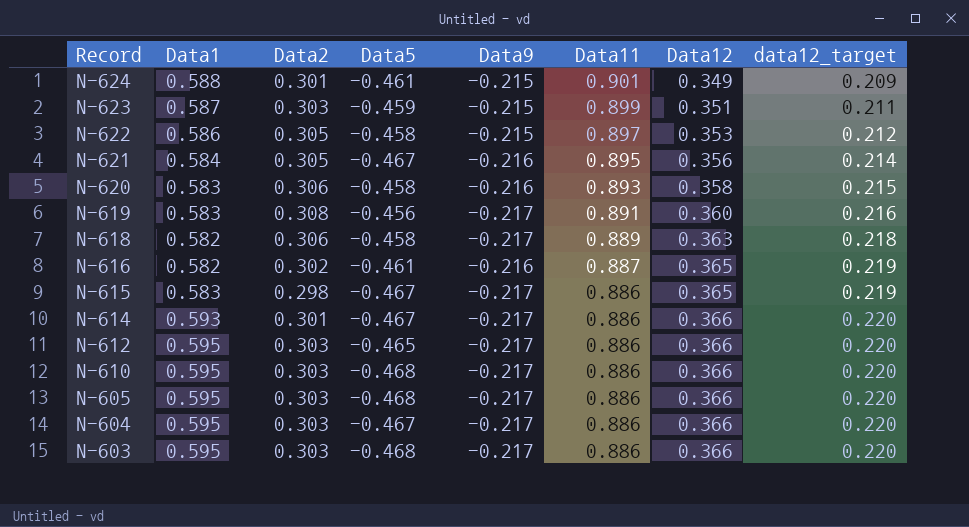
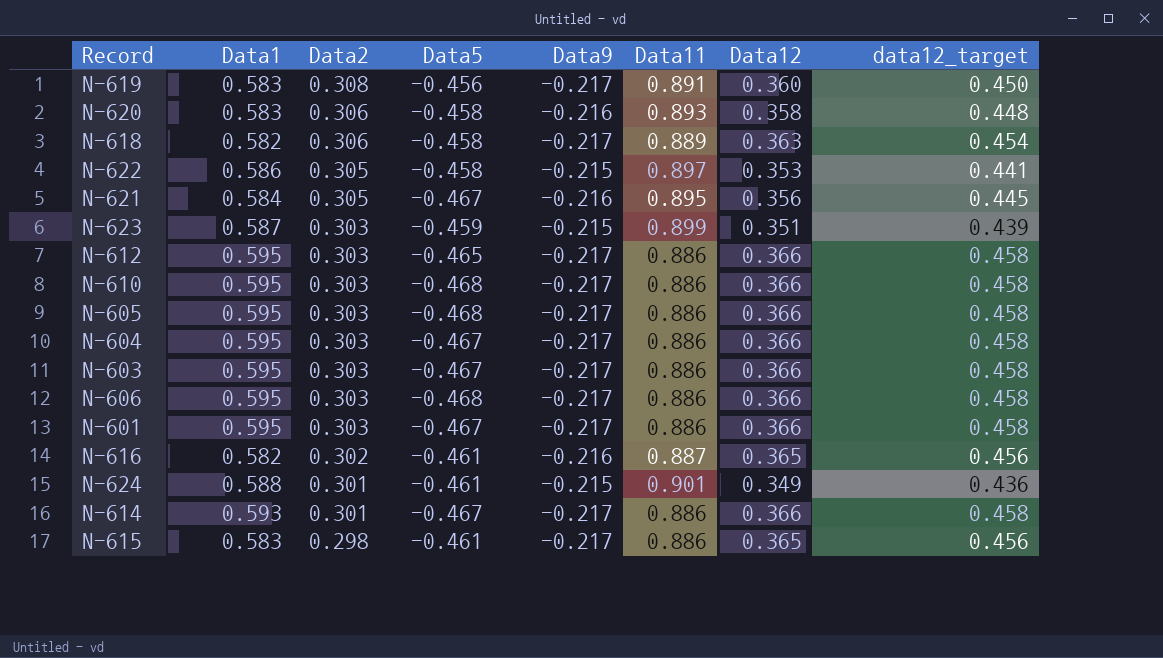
row order: Record descending -> Data2 descending
column data12_target | formula: [Data12] * 0.6 -> [Data12] * 1.25
N-603 | Data5: -0.468 -> -0.467
row N-606: none -> 0.595 | 0.303 | -0.468 | -0.217 | 0.886 | 0.366 | 0.458
row N-601: none -> 0.595 | 0.303 | -0.467 | -0.217 | 0.886 | 0.366 | 0.458
N-615 | Data5: -0.467 -> -0.461

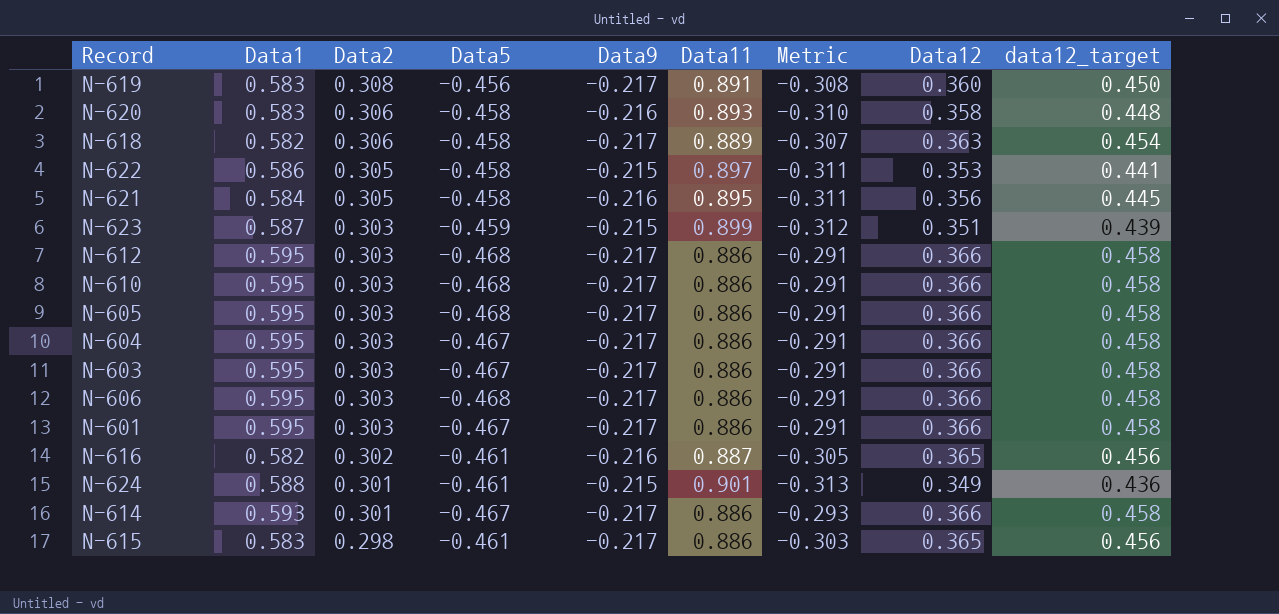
column Metric | formula: none -> [Data1] - [Data11]
N-621 | Data5: -0.467 -> -0.458
N-612 | Data5: -0.465 -> -0.468

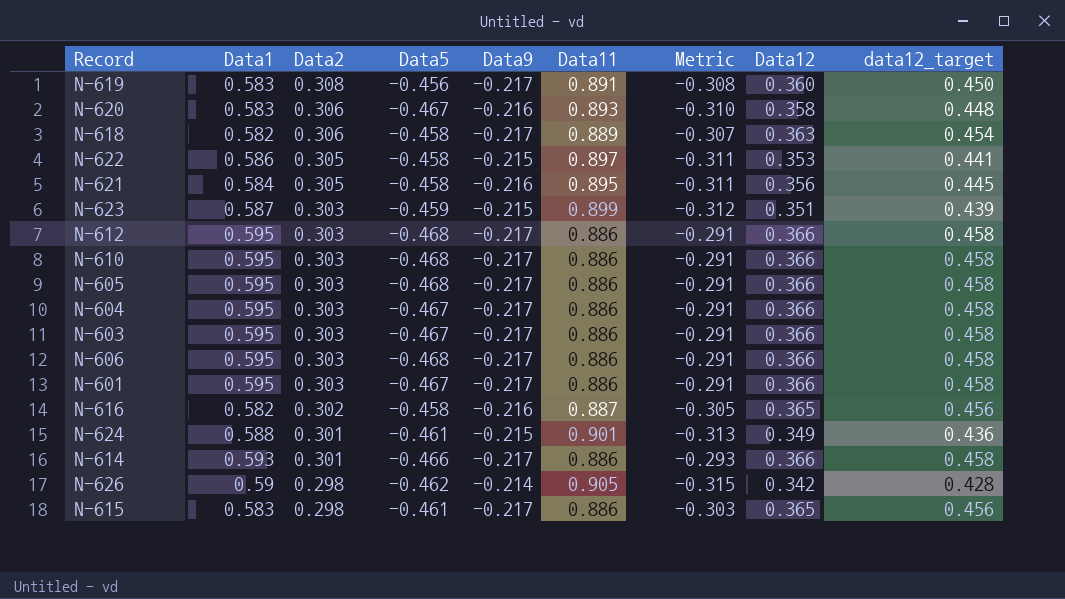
N-620 | Data5: -0.458 -> -0.467
N-616 | Data5: -0.461 -> -0.458
N-614 | Data5: -0.467 -> -0.466
row N-626: none -> 0.59 | 0.298 | -0.462 | -0.214 | 0.905 | -0.315 | 0.342 | 0.428

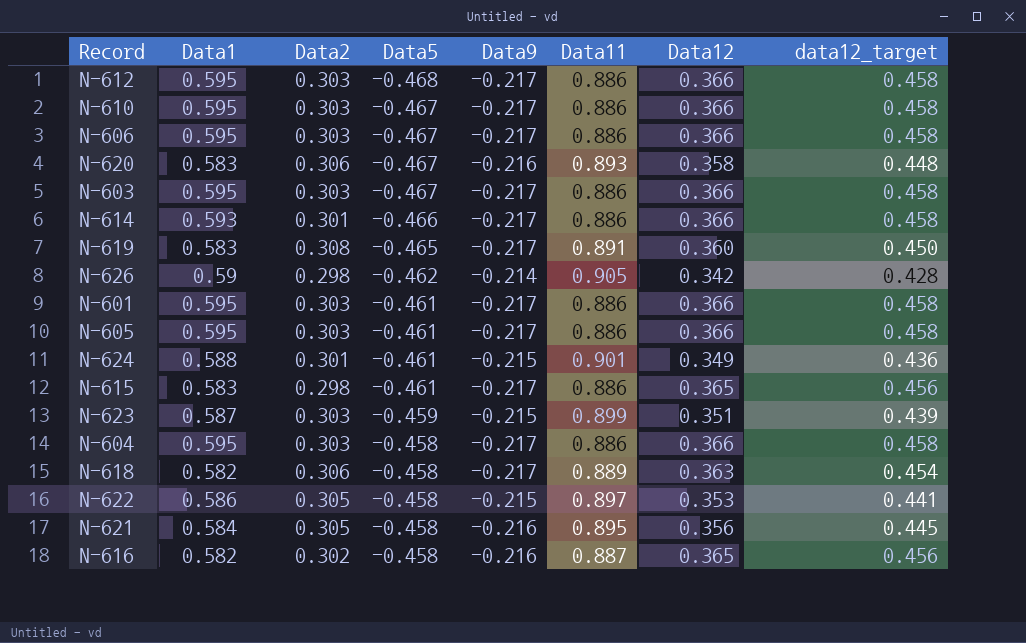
row order: Data2 descending -> Data5 ascending
column Metric | formula: [Data1] - [Data11] -> none
N-610 | Data5: -0.468 -> -0.467
N-606 | Data5: -0.468 -> -0.467
N-619 | Data5: -0.456 -> -0.465
N-601 | Data5: -0.467 -> -0.461
N-605 | Data5: -0.468 -> -0.461
N-604 | Data5: -0.467 -> -0.458

